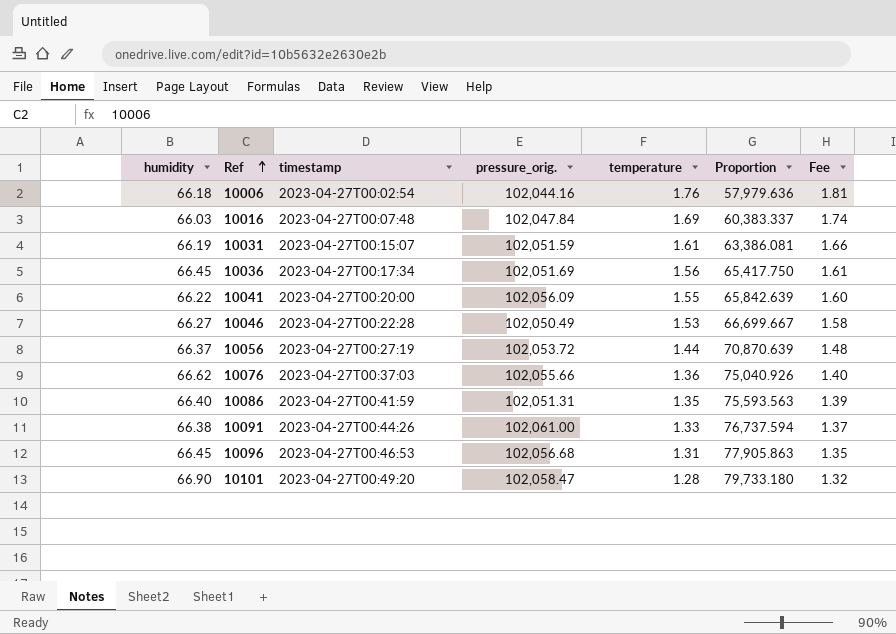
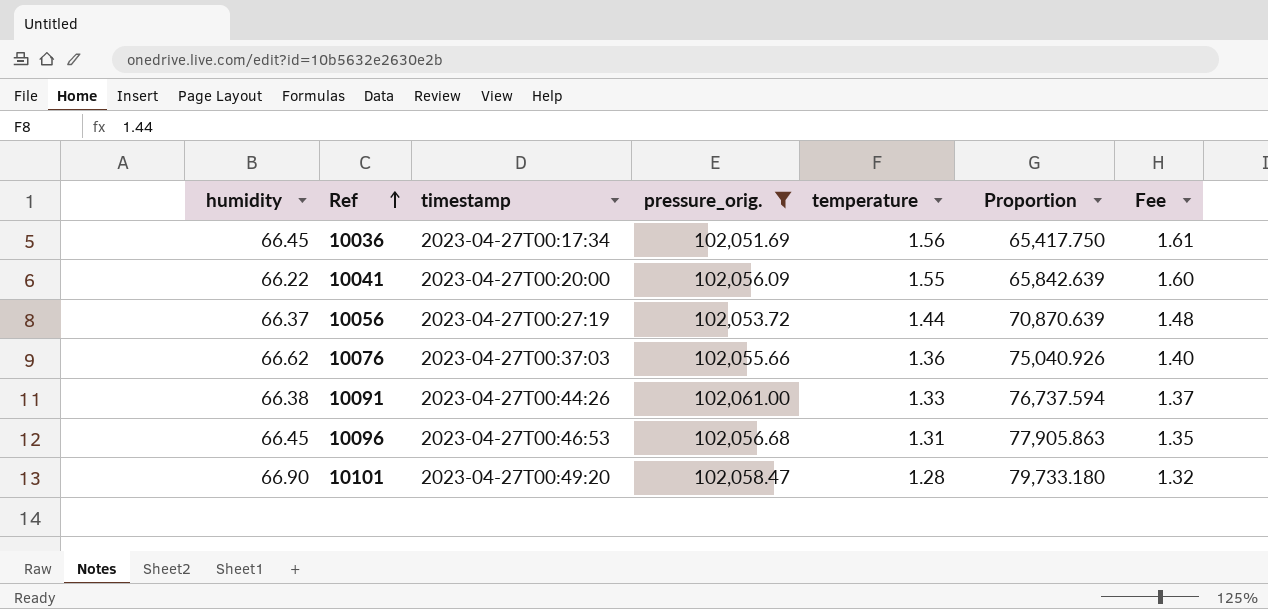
filter: none -> pressure_orig. >= 102,051.69

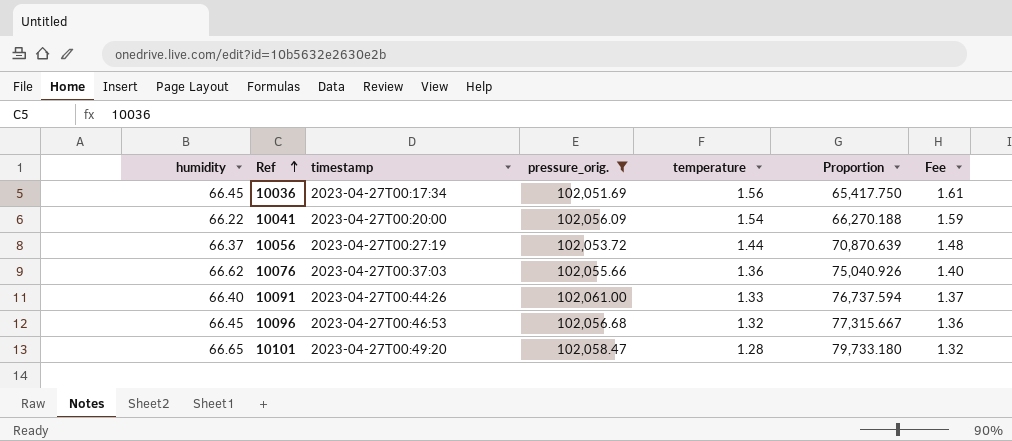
10041 | temperature: 1.55 -> 1.54
10041 | Proportion: 65,842.639 -> 66,270.188
10041 | Fee: 1.60 -> 1.59
10091 | humidity: 66.38 -> 66.40
10096 | temperature: 1.31 -> 1.32
10096 | Proportion: 77,905.863 -> 77,315.667
10096 | Fee: 1.35 -> 1.36
10101 | humidity: 66.90 -> 66.65

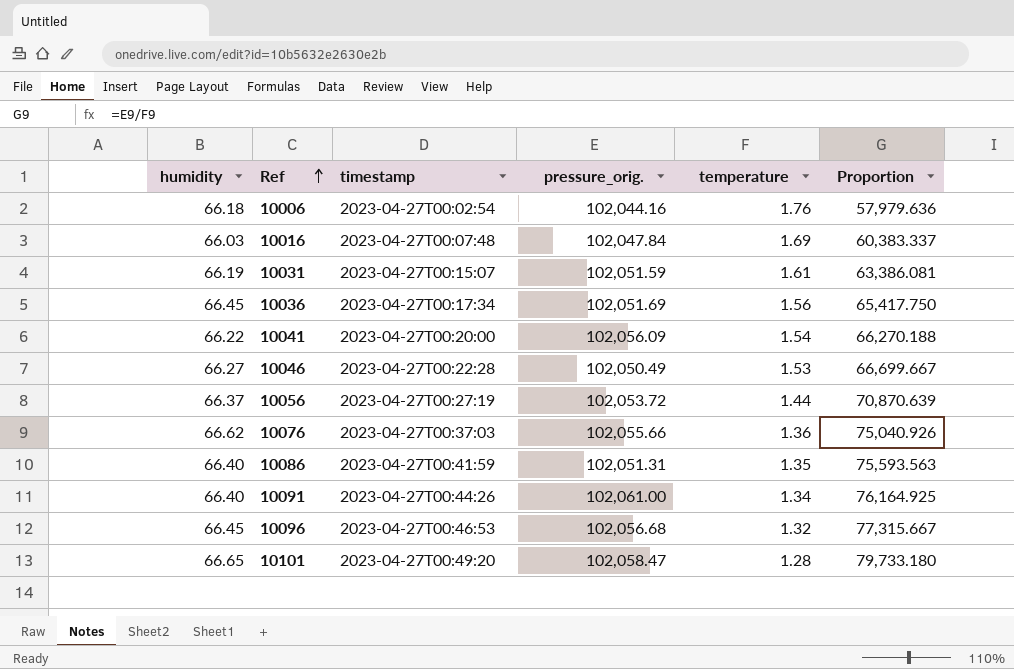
filter: pressure_orig. >= 102,051.69 -> none
column Fee | formula: [temperature] * 1.03 -> none
10091 | temperature: 1.33 -> 1.34
10091 | Proportion: 76,737.594 -> 76,164.925

